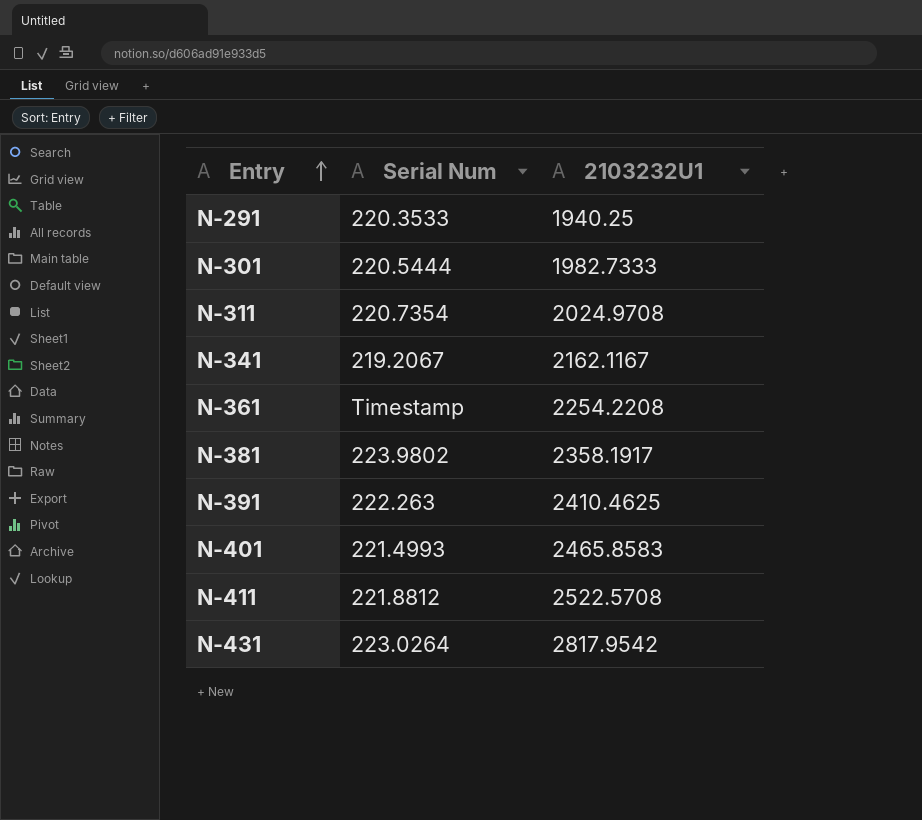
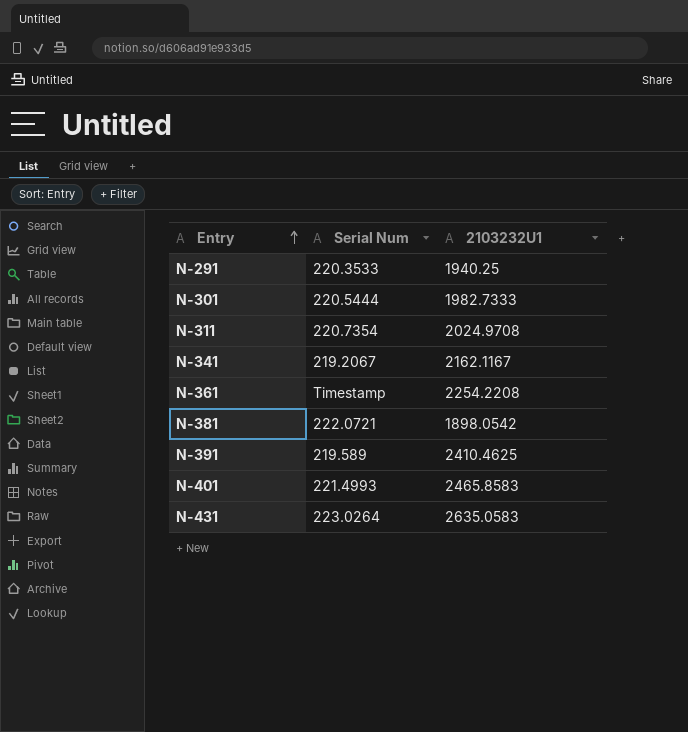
row N-411: 221.8812 | 2522.5708 -> none
N-381 | Serial Num: 223.9802 -> 222.0721
N-381 | 2103232U1: 2358.1917 -> 1898.0542
N-391 | Serial Num: 222.263 -> 219.589
N-431 | 2103232U1: 2817.9542 -> 2635.0583

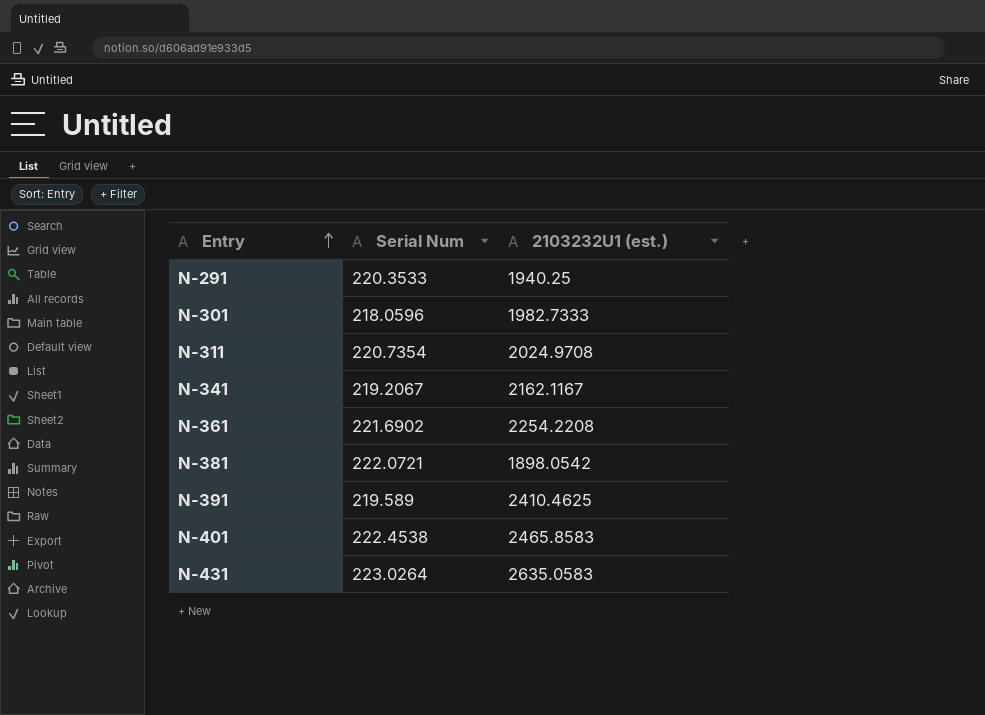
column name: 2103232U1 -> 2103232U1 (est.)
N-301 | Serial Num: 220.5444 -> 218.0596
N-361 | Serial Num: Timestamp -> 221.6902
N-401 | Serial Num: 221.4993 -> 222.4538

